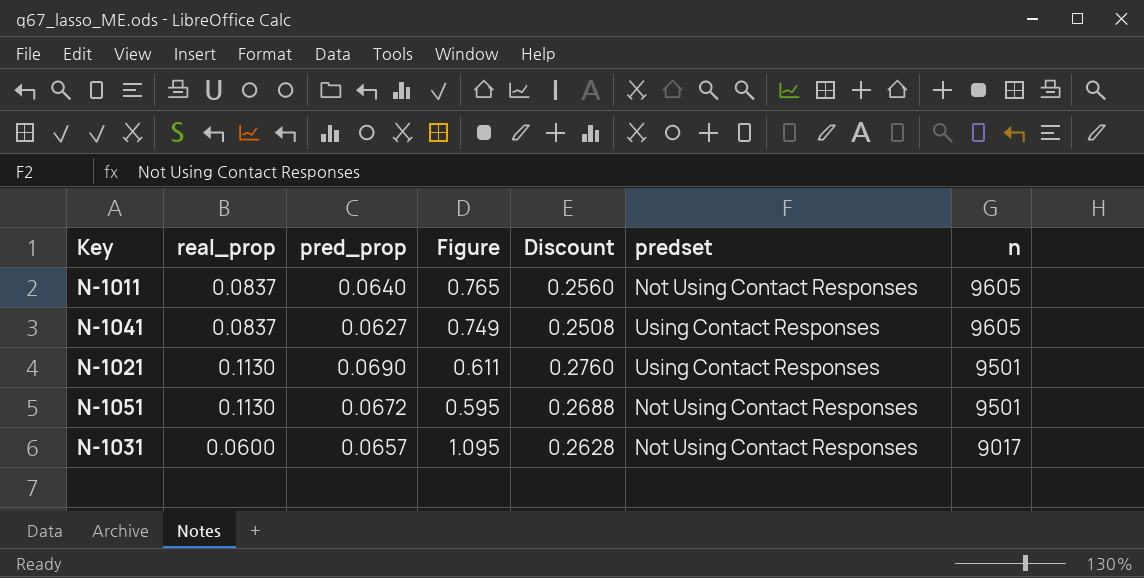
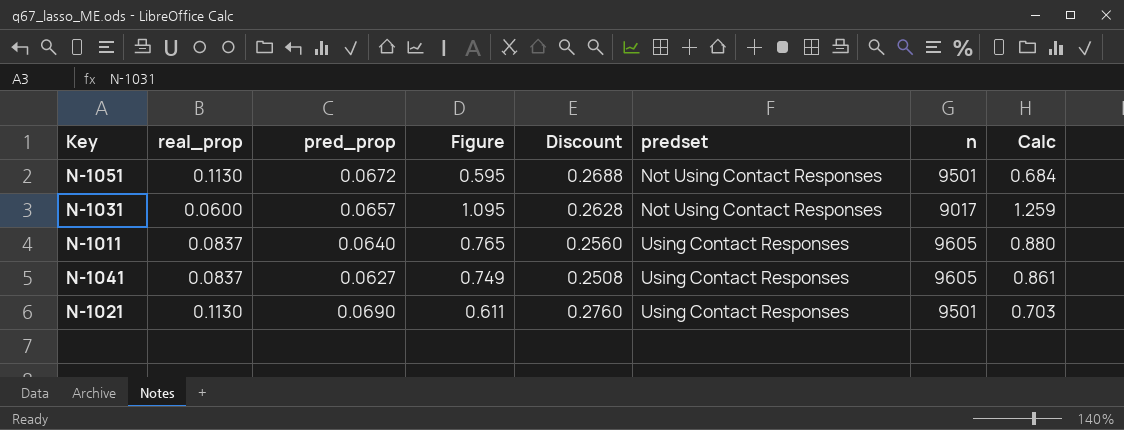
row order: n descending -> predset ascending
column Calc | formula: none -> [Figure] * 1.15
N-1011 | predset: Not Using Contact Responses -> Using Contact Responses

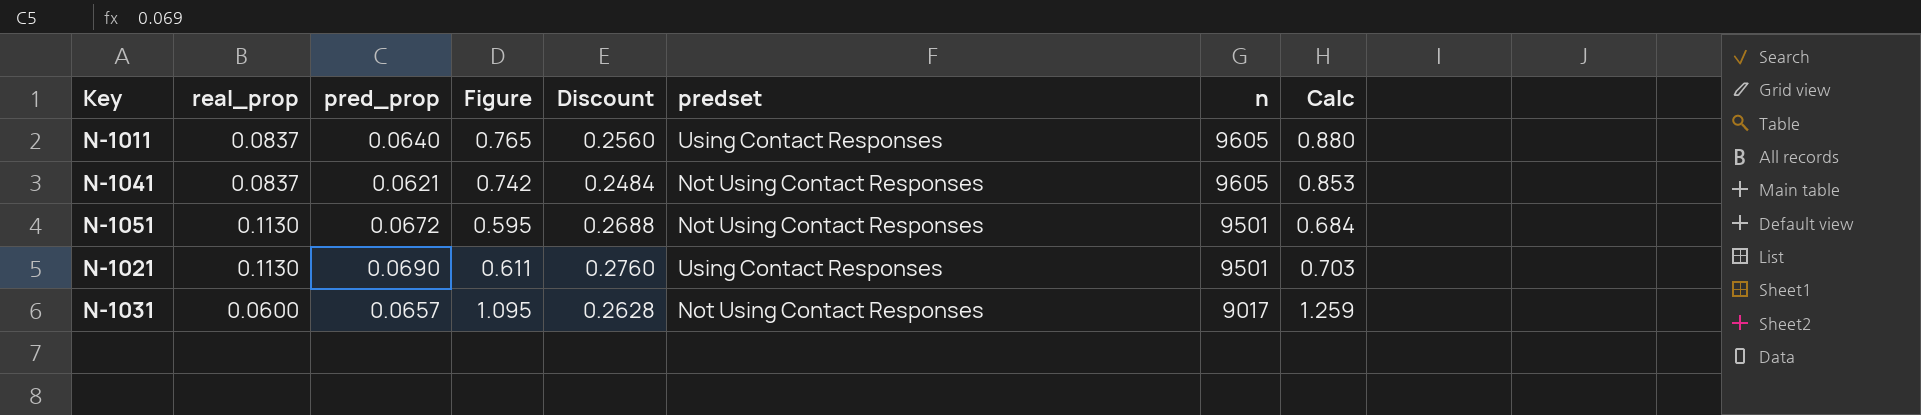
row order: predset ascending -> n descending
N-1041 | pred_prop: 0.0627 -> 0.0621
N-1041 | Figure: 0.749 -> 0.742
N-1041 | Discount: 0.2508 -> 0.2484
N-1041 | predset: Using Contact Responses -> Not Using Contact Responses
N-1041 | Calc: 0.861 -> 0.853

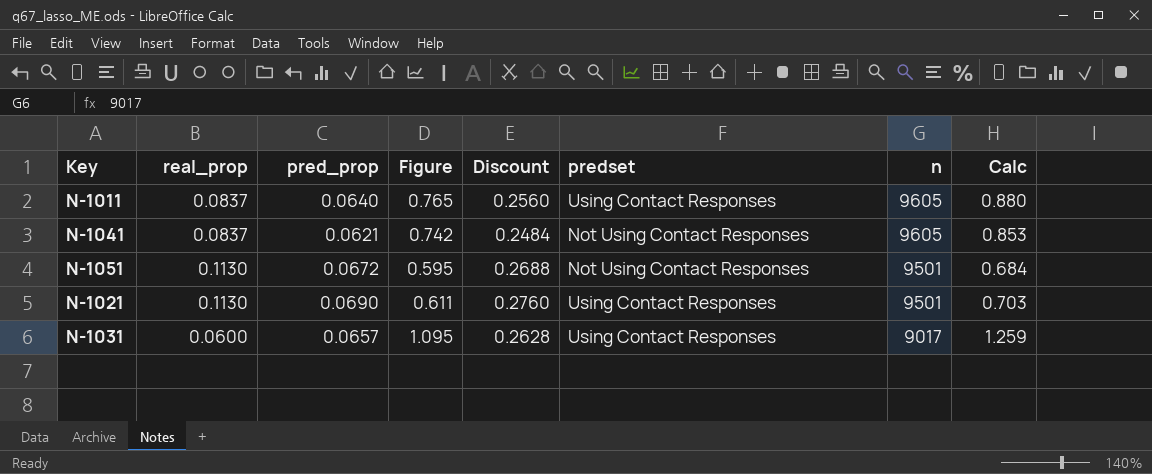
N-1031 | predset: Not Using Contact Responses -> Using Contact Responses

